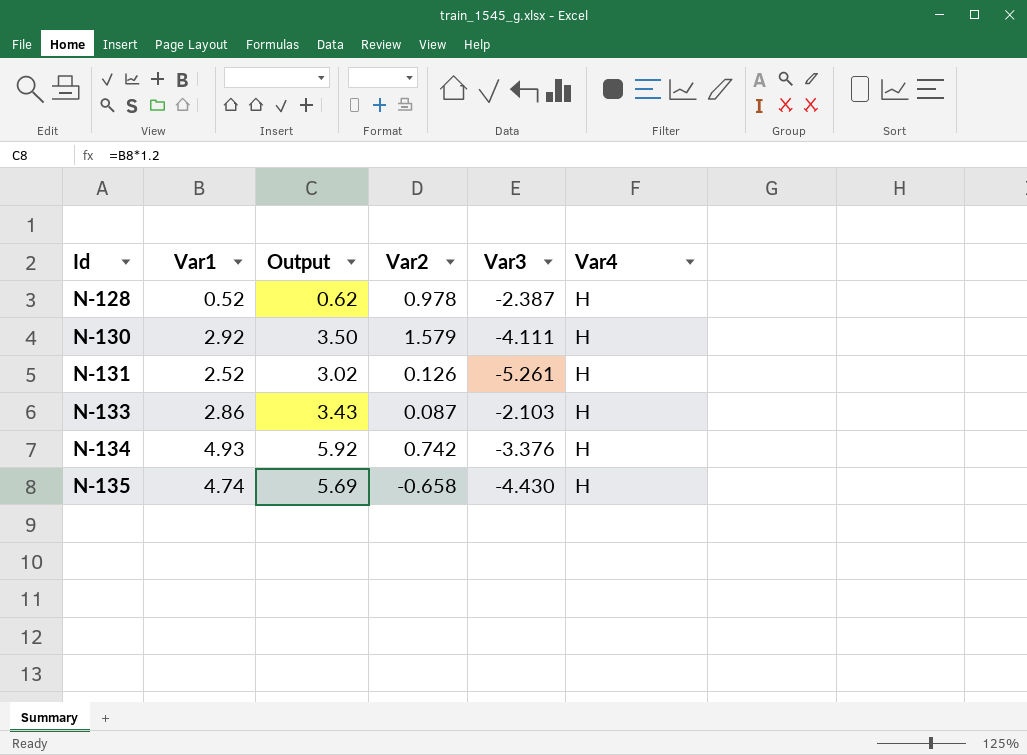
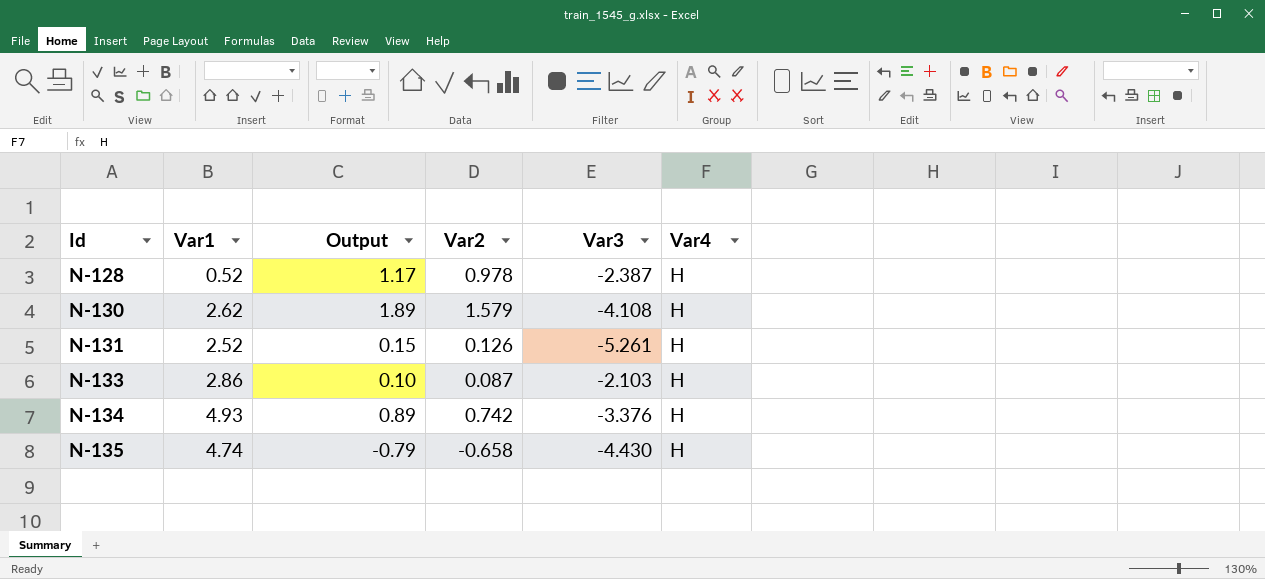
column Output | formula: [Var1] * 1.2 -> [Var2] * 1.2
N-130 | Var1: 2.92 -> 2.62
N-130 | Var3: -4.111 -> -4.108

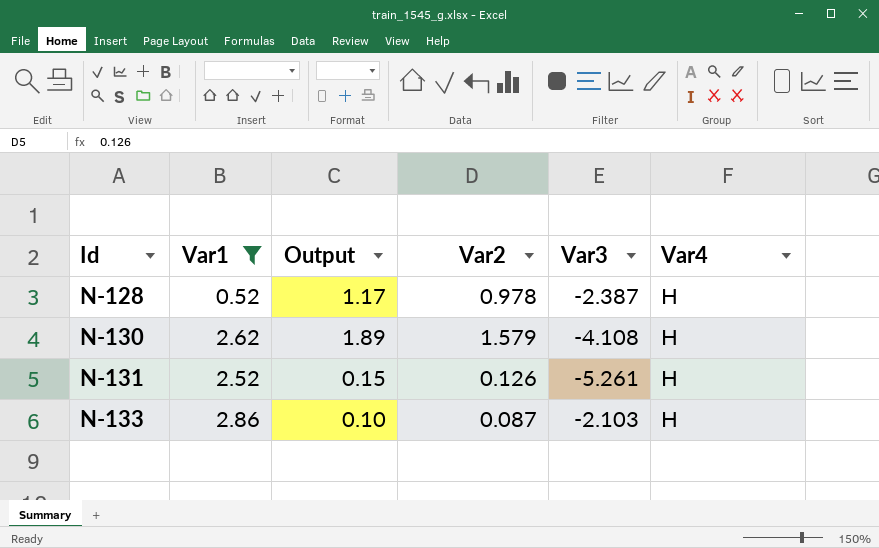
filter: none -> Var1 <= 2.86

